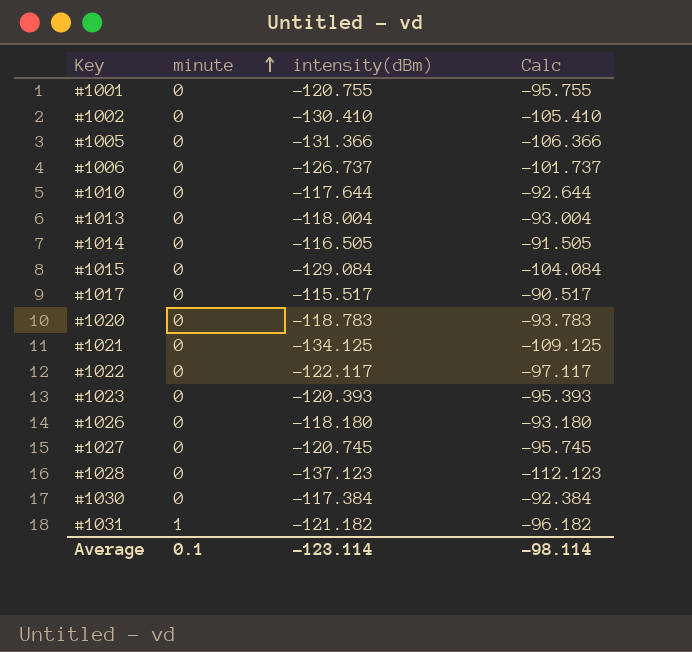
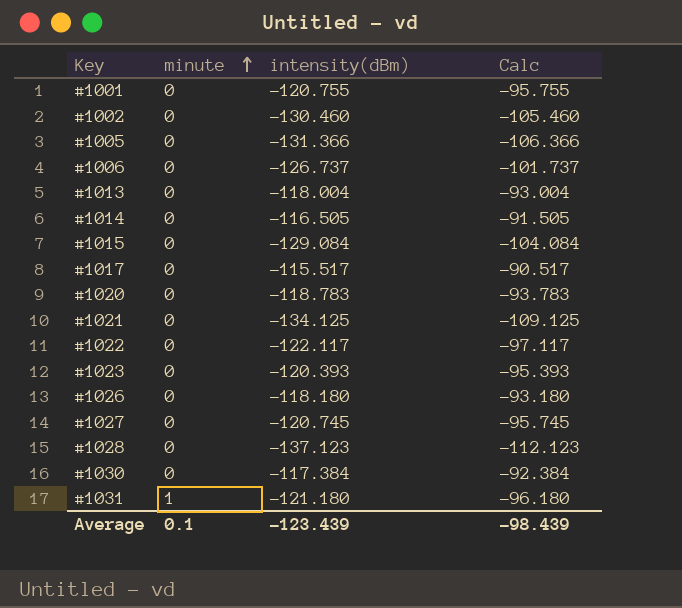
row #1010: 0 | -117.644 | -92.644 -> none
#1002 | intensity(dBm): -130.410 -> -130.460
#1002 | Calc: -105.410 -> -105.460
#1031 | intensity(dBm): -121.182 -> -121.180
#1031 | Calc: -96.182 -> -96.180
Average | intensity(dBm): -123.114 -> -123.439
Average | Calc: -98.114 -> -98.439

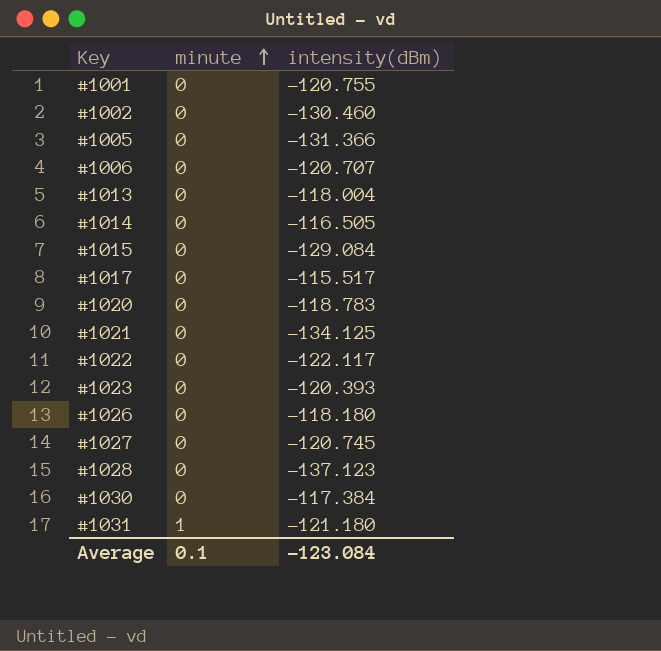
column Calc | formula: [intensity(dBm)] + 25 -> none
#1006 | intensity(dBm): -126.737 -> -120.707
Average | intensity(dBm): -123.439 -> -123.084

